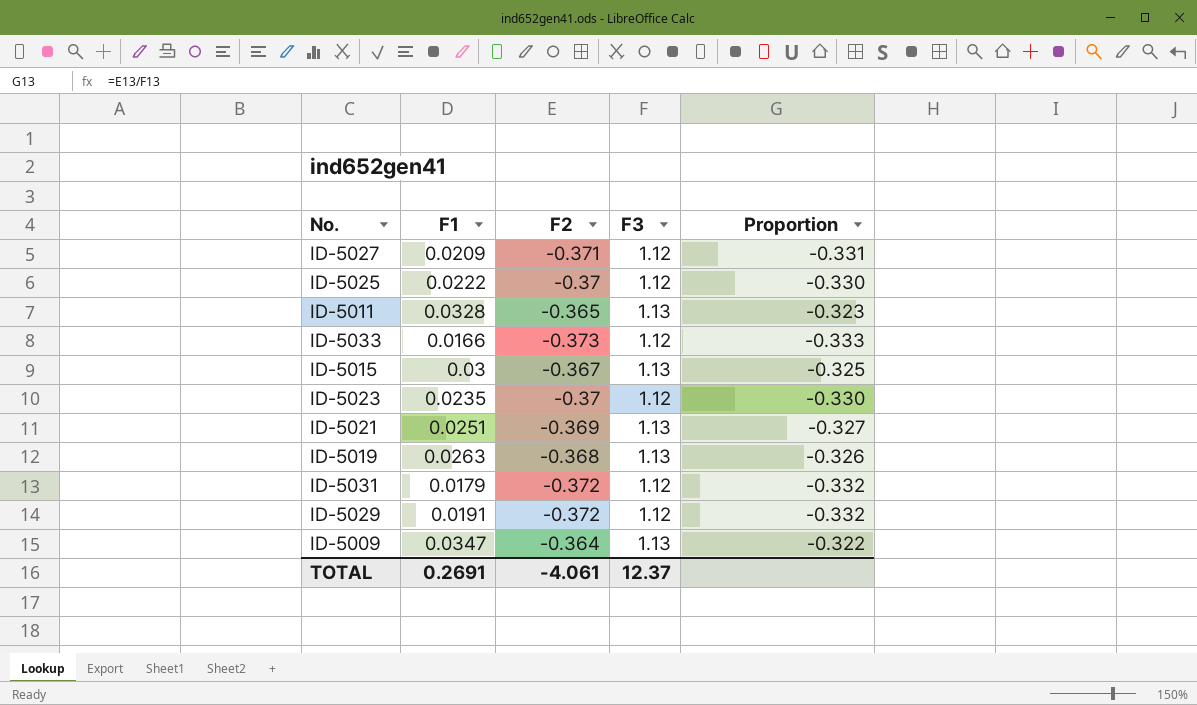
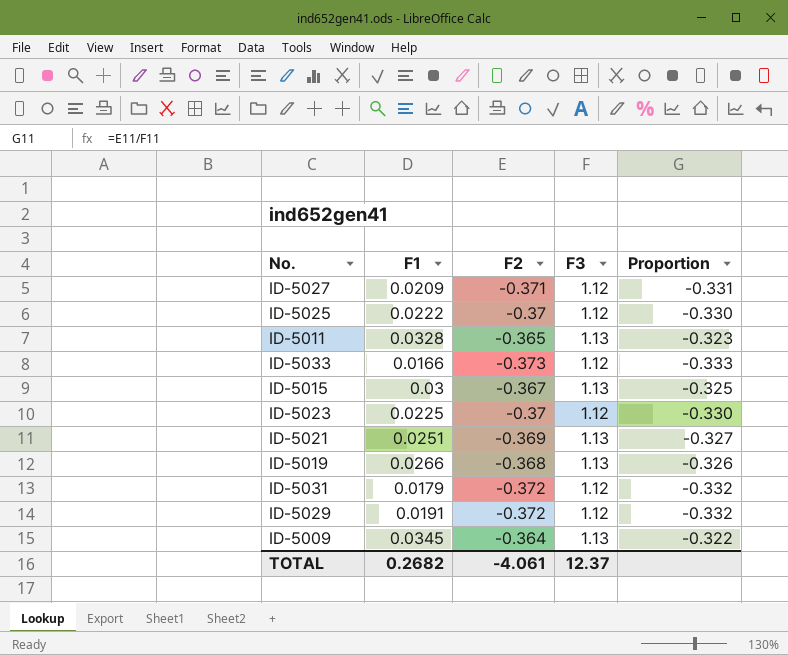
ID-5023 | F1: 0.0235 -> 0.0225
ID-5019 | F1: 0.0263 -> 0.0266
ID-5009 | F1: 0.0347 -> 0.0345
TOTAL | F1: 0.2691 -> 0.2682

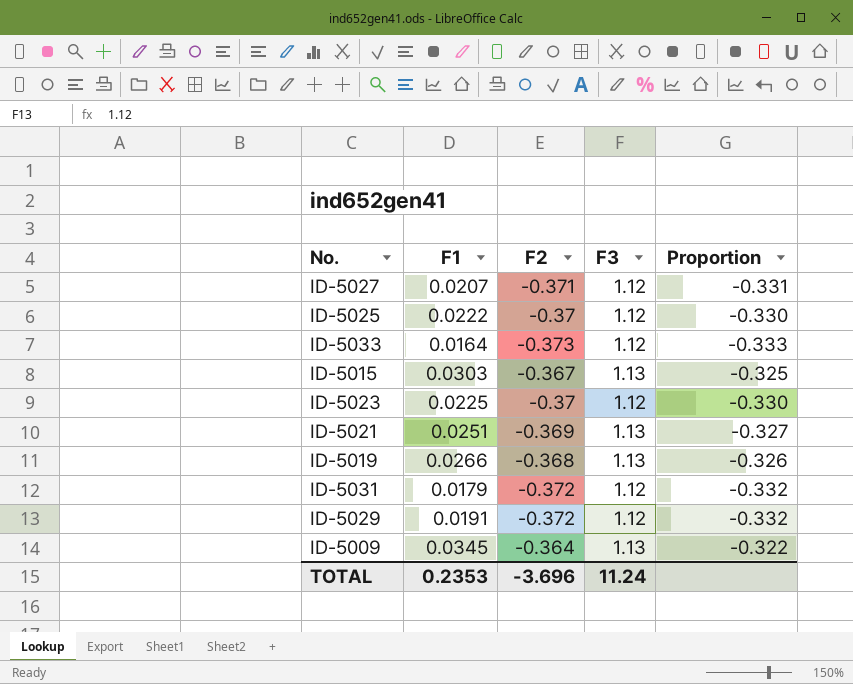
row ID-5011: 0.0328 | -0.365 | 1.13 | -0.323 -> none
ID-5027 | F1: 0.0209 -> 0.0207
ID-5033 | F1: 0.0166 -> 0.0164
ID-5015 | F1: 0.03 -> 0.0303
TOTAL | F1: 0.2682 -> 0.2353
TOTAL | F2: -4.061 -> -3.696
TOTAL | F3: 12.37 -> 11.24

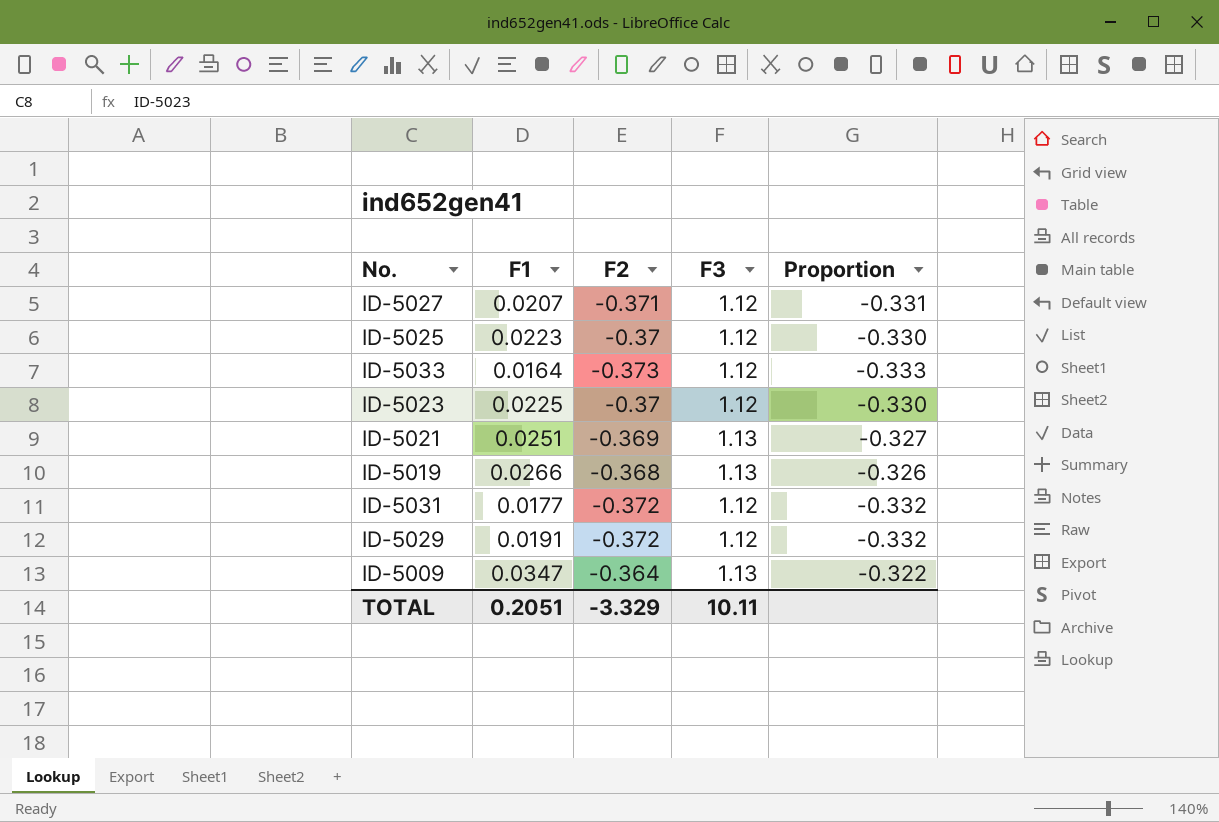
row ID-5015: 0.0303 | -0.367 | 1.13 | -0.325 -> none
ID-5025 | F1: 0.0222 -> 0.0223
ID-5031 | F1: 0.0179 -> 0.0177
ID-5009 | F1: 0.0345 -> 0.0347
TOTAL | F1: 0.2353 -> 0.2051
TOTAL | F2: -3.696 -> -3.329
TOTAL | F3: 11.24 -> 10.11

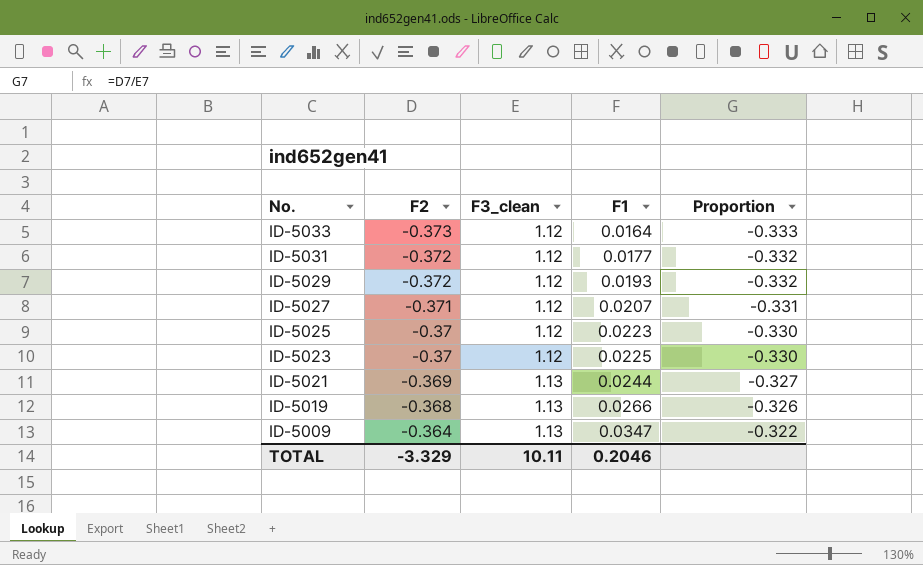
row order: none -> No. descending
column name: F3 -> F3_clean
column F1 | position: 2 -> 4
ID-5029 | F1: 0.0191 -> 0.0193
ID-5021 | F1: 0.0251 -> 0.0244
TOTAL | F1: 0.2051 -> 0.2046

